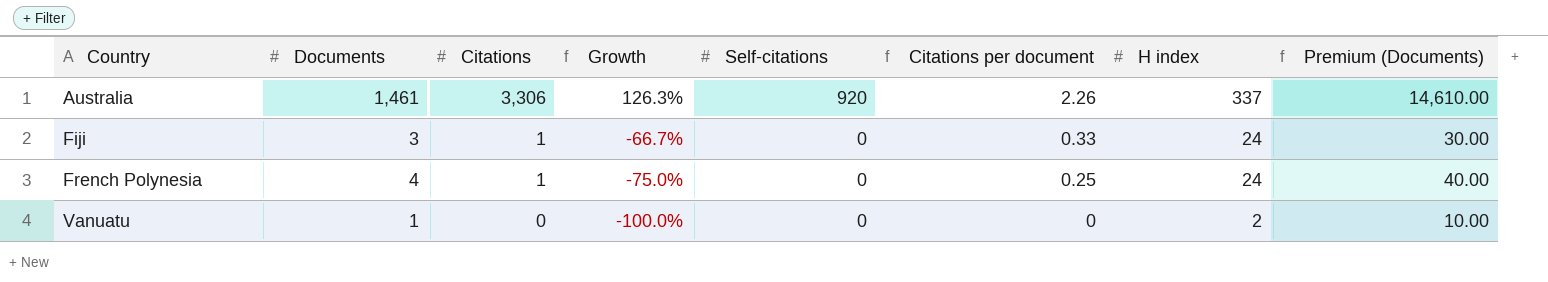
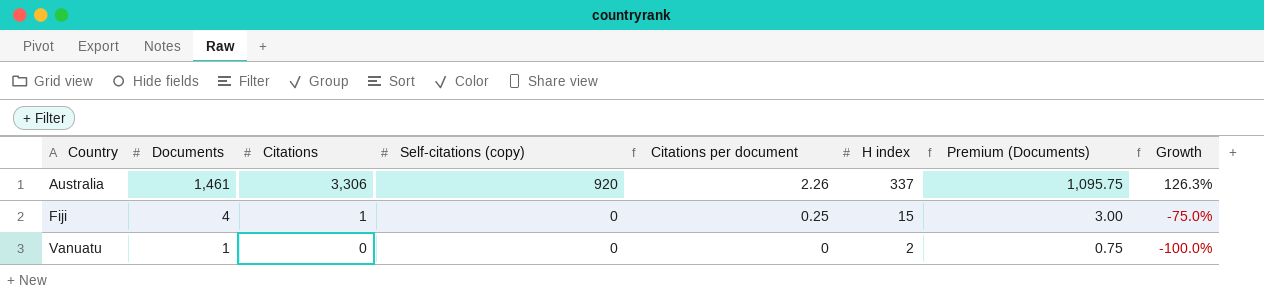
column name: Self-citations -> Self-citations (copy)
column Premium (Documents) | formula: [Documents] * 10 -> [Documents] * 0.75
column Growth | position: 4 -> 8
row French Polynesia: 4 | 1 | -75.0% | 0 | 0.25 | 24 | 40.00 -> none
Fiji | Documents: 3 -> 4
Fiji | Citations per document: 0.33 -> 0.25
Fiji | H index: 24 -> 15
Fiji | Growth: -66.7% -> -75.0%

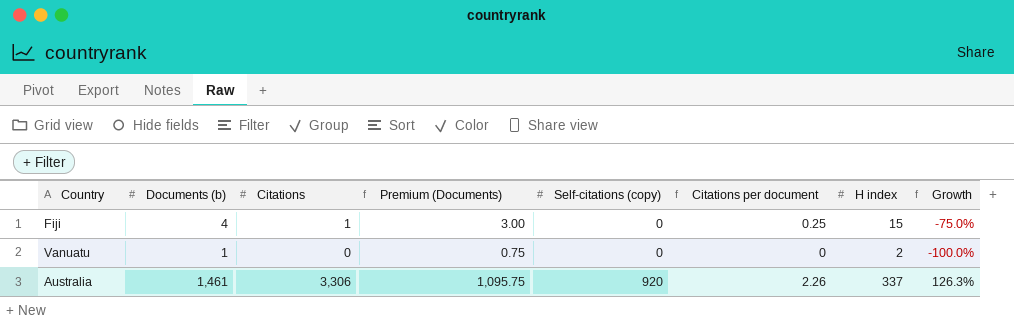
row order: Country ascending -> Self-citations (copy) ascending
column name: Documents -> Documents (b)
column Premium (Documents) | position: 7 -> 4

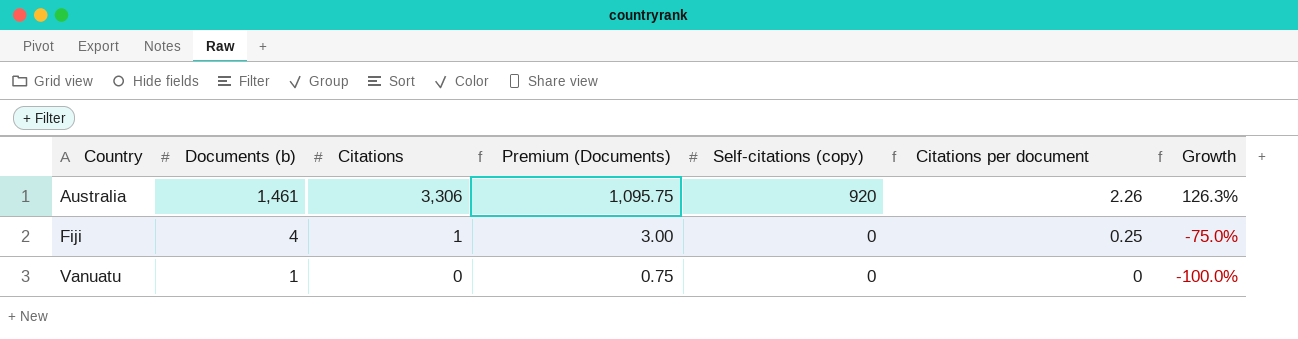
row order: Self-citations (copy) ascending -> Country ascending
column H index | position: 7 -> none

